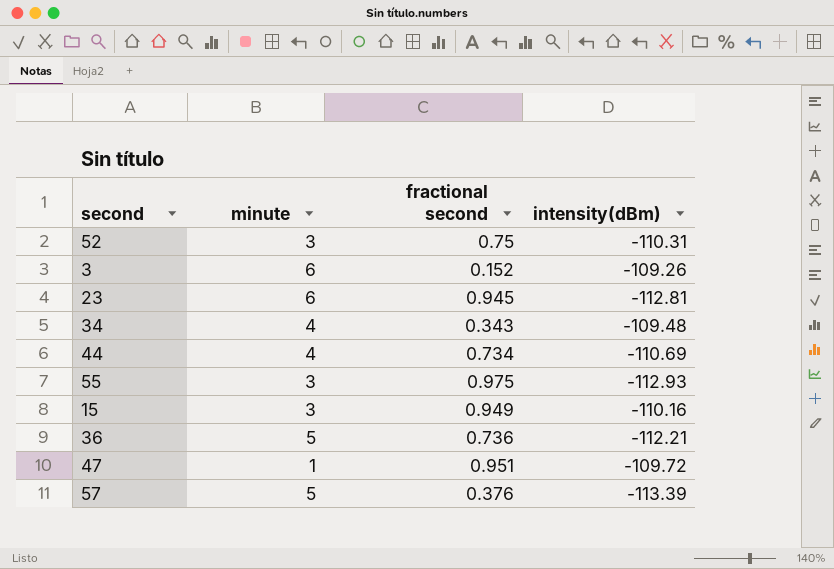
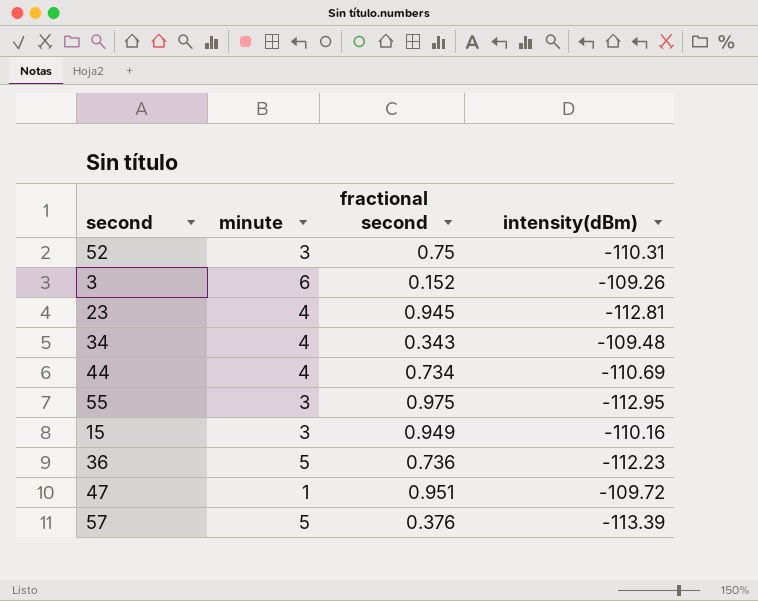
23 | minute: 6 -> 4
55 | intensity(dBm): -112.93 -> -112.95
36 | intensity(dBm): -112.21 -> -112.23

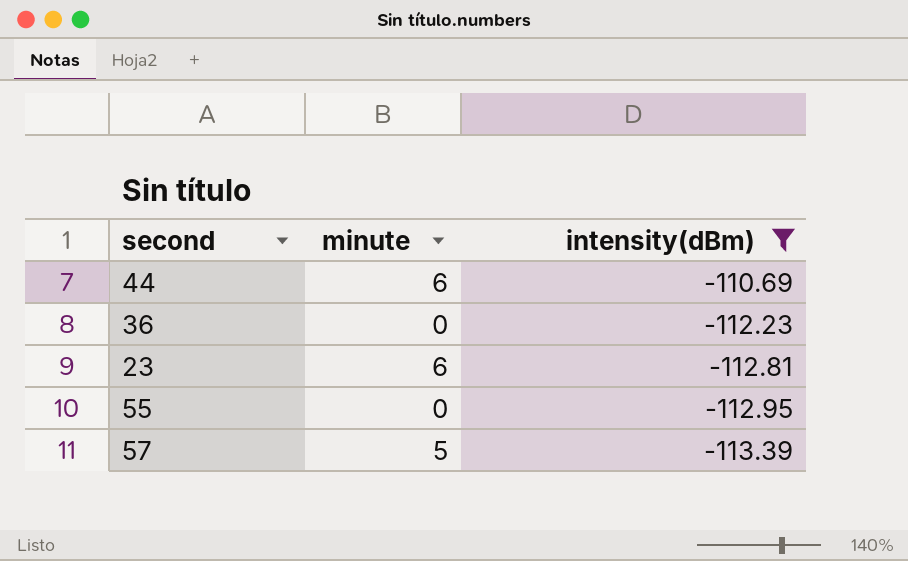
filter: none -> intensity(dBm) <= -110.69
row order: none -> intensity(dBm) descending
column fractional second | position: 3 -> none
44 | minute: 4 -> 6
36 | minute: 5 -> 0
23 | minute: 4 -> 6
55 | minute: 3 -> 0

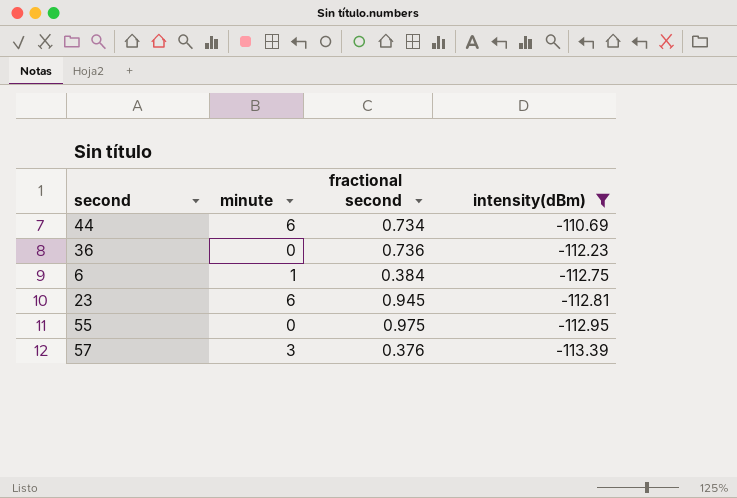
column fractional second | position: none -> 3
row 6: none -> 1 | 0.384 | -112.75
57 | minute: 5 -> 3

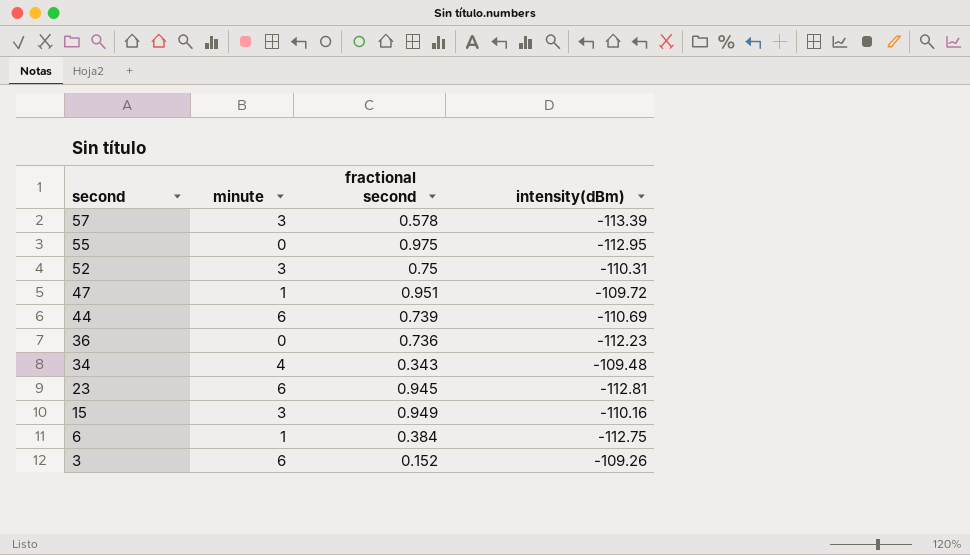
filter: intensity(dBm) <= -110.69 -> none
row order: intensity(dBm) descending -> second descending
57 | fractional second: 0.376 -> 0.578
44 | fractional second: 0.734 -> 0.739

